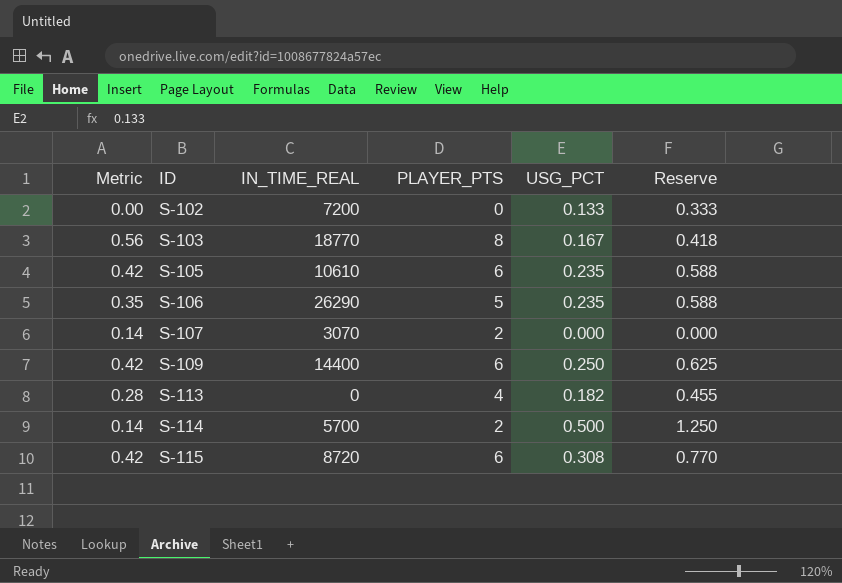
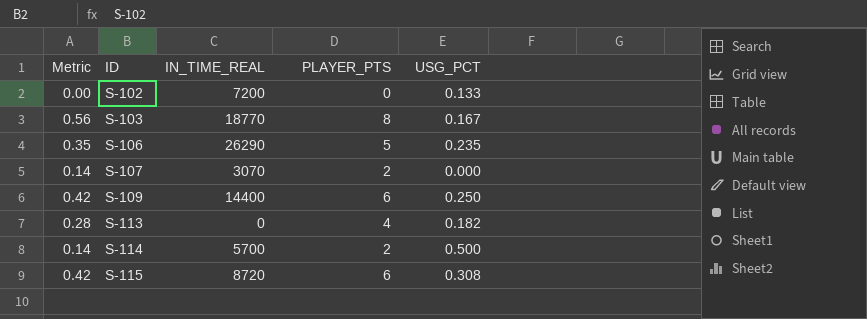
column Reserve | formula: [USG_PCT] * 2.5 -> none
row S-105: 0.42 | 10610 | 6 | 0.235 | 0.588 -> none

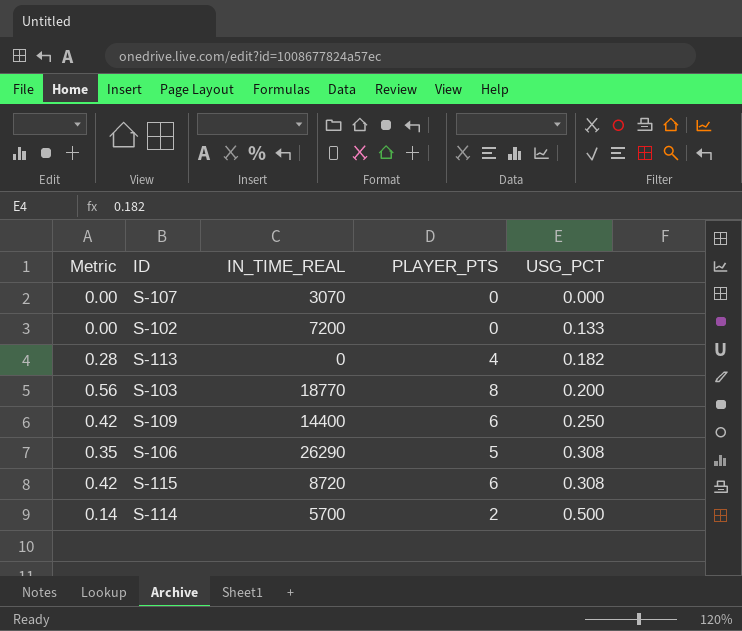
row order: ID ascending -> USG_PCT ascending
S-107 | Metric: 0.14 -> 0.00
S-107 | PLAYER_PTS: 2 -> 0
S-103 | USG_PCT: 0.167 -> 0.200
S-106 | USG_PCT: 0.235 -> 0.308

